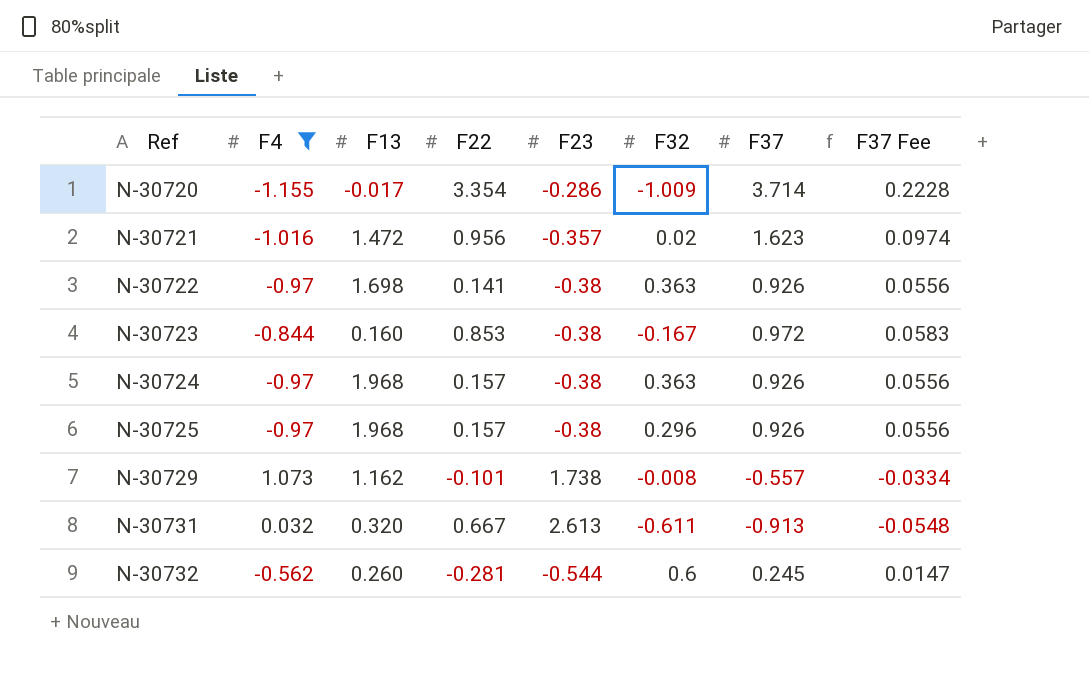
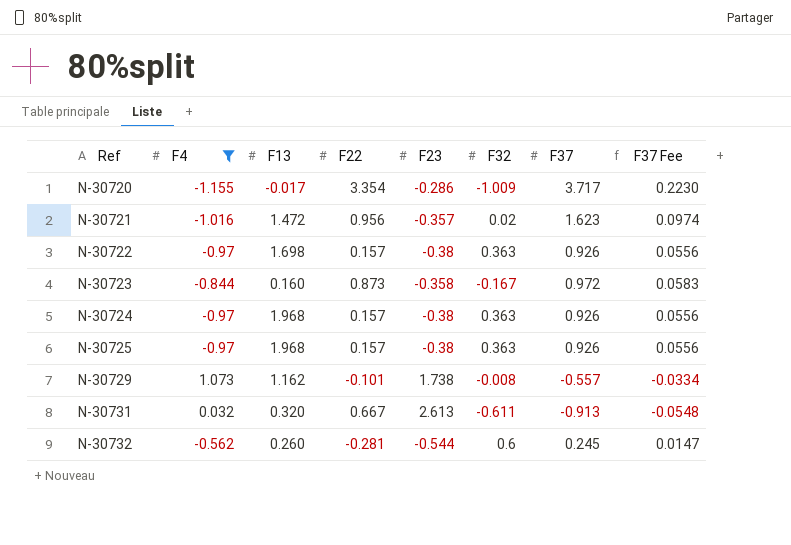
N-30720 | F37: 3.714 -> 3.717
N-30720 | F37 Fee: 0.2228 -> 0.2230
N-30722 | F22: 0.141 -> 0.157
N-30723 | F22: 0.853 -> 0.873
N-30723 | F23: -0.38 -> -0.358
N-30725 | F32: 0.296 -> 0.363

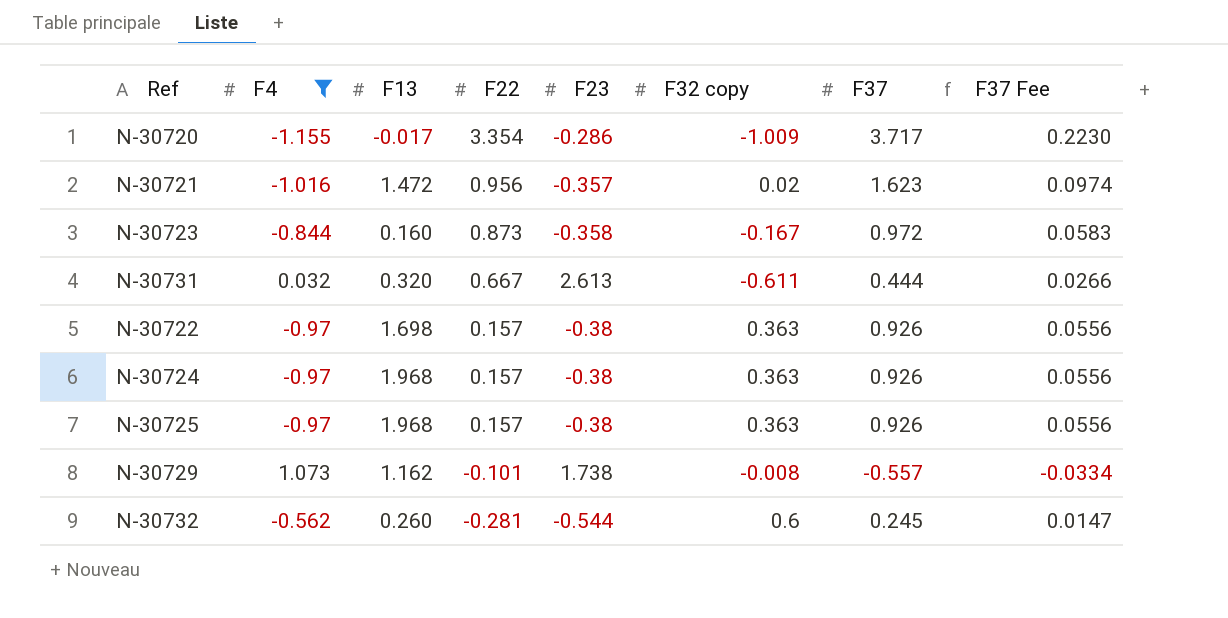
row order: Ref ascending -> F22 descending
column name: F32 -> F32 copy
N-30731 | F37: -0.913 -> 0.444
N-30731 | F37 Fee: -0.0548 -> 0.0266

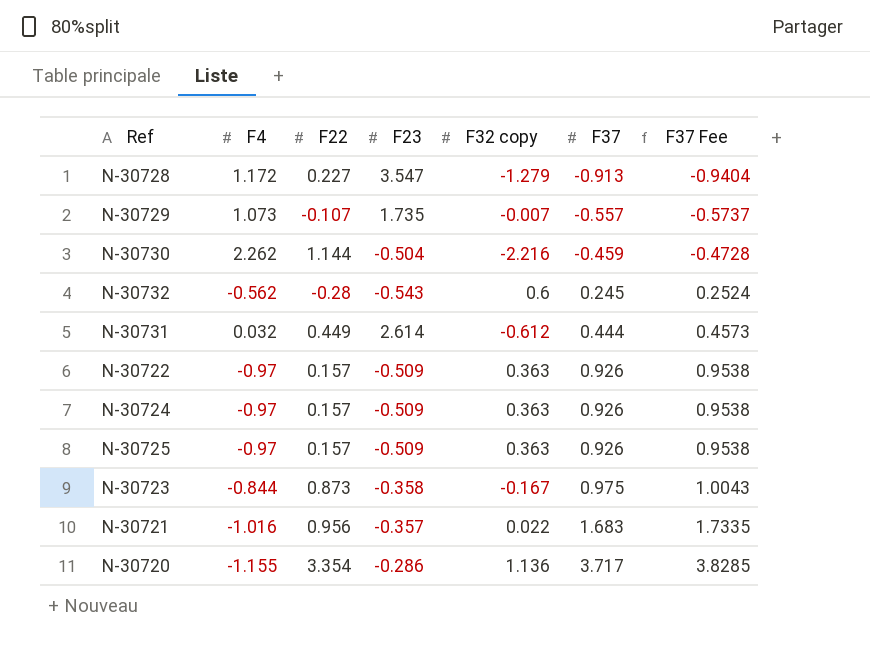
filter: F4 <= 1.073 -> none
row order: F22 descending -> F37 ascending
column F13 | position: 3 -> none
column F37 Fee | formula: [F37] * 0.06 -> [F37] * 1.03
N-30729 | F22: -0.101 -> -0.107
N-30729 | F23: 1.738 -> 1.735
N-30729 | F32 copy: -0.008 -> -0.007
N-30732 | F22: -0.281 -> -0.28
N-30732 | F23: -0.544 -> -0.543
N-30731 | F22: 0.667 -> 0.449
N-30731 | F23: 2.613 -> 2.614
N-30731 | F32 copy: -0.611 -> -0.612
N-30722 | F23: -0.38 -> -0.509
N-30724 | F23: -0.38 -> -0.509
N-30725 | F23: -0.38 -> -0.509
N-30723 | F37: 0.972 -> 0.975
N-30721 | F32 copy: 0.02 -> 0.022
N-30721 | F37: 1.623 -> 1.683
N-30720 | F32 copy: -1.009 -> 1.136

